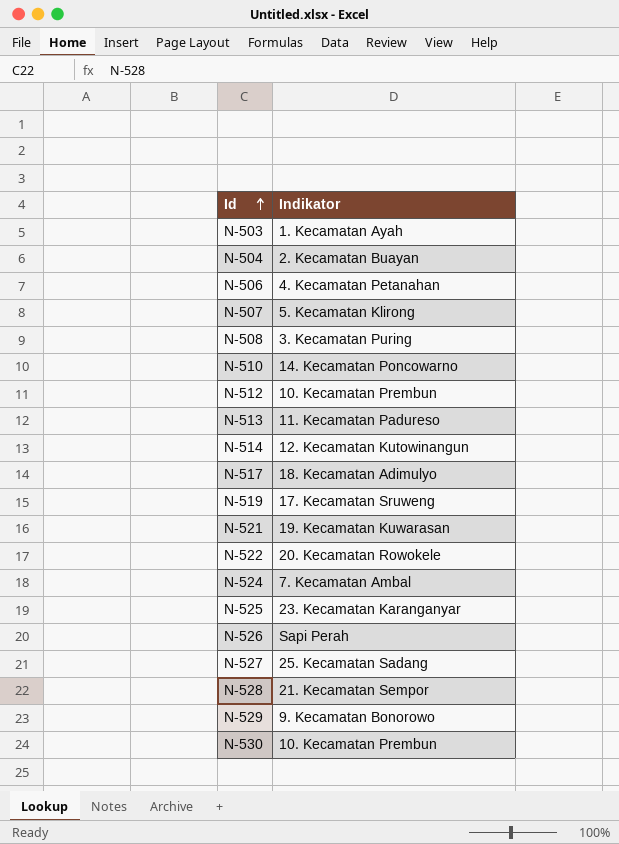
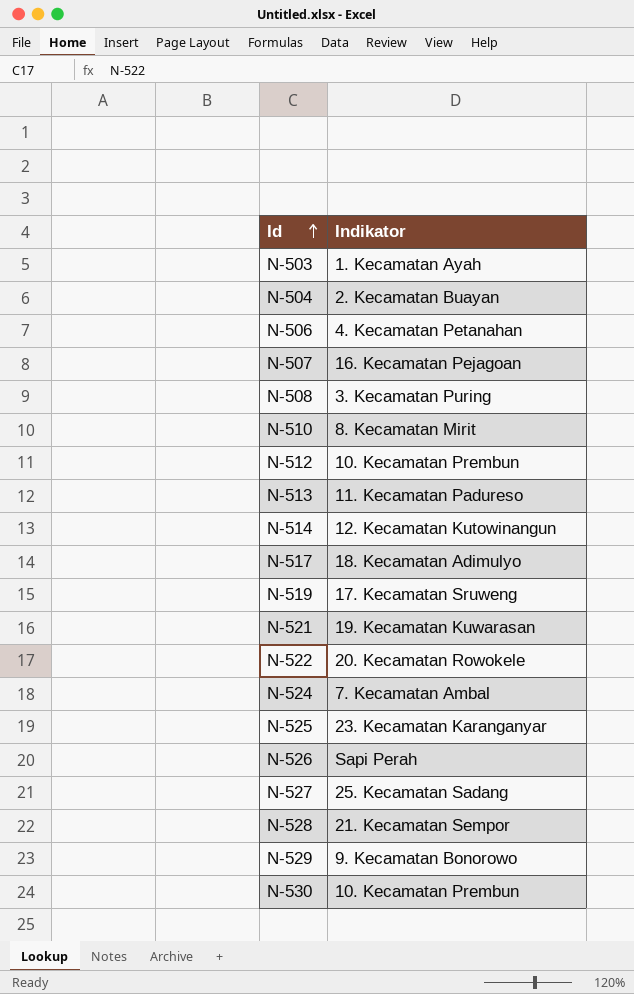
N-507 | Indikator: 5. Kecamatan Klirong -> 16. Kecamatan Pejagoan
N-510 | Indikator: 14. Kecamatan Poncowarno -> 8. Kecamatan Mirit

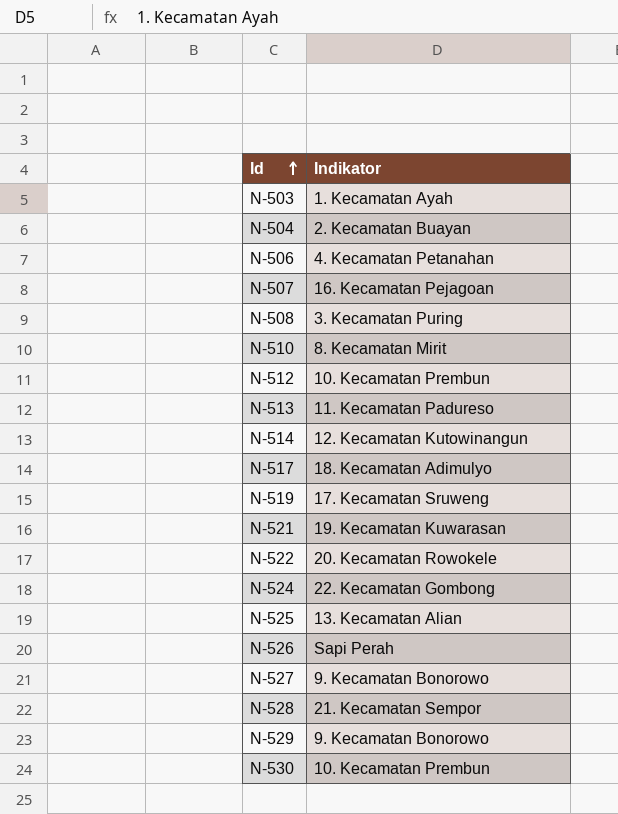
N-524 | Indikator: 7. Kecamatan Ambal -> 22. Kecamatan Gombong
N-525 | Indikator: 23. Kecamatan Karanganyar -> 13. Kecamatan Alian
N-527 | Indikator: 25. Kecamatan Sadang -> 9. Kecamatan Bonorowo

